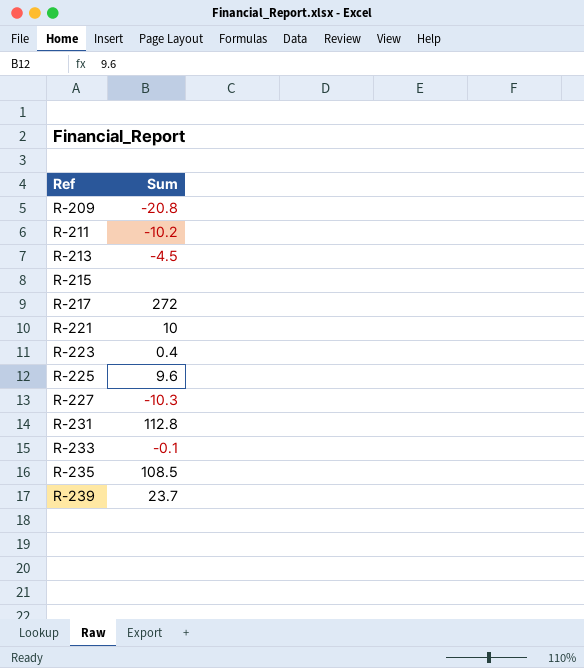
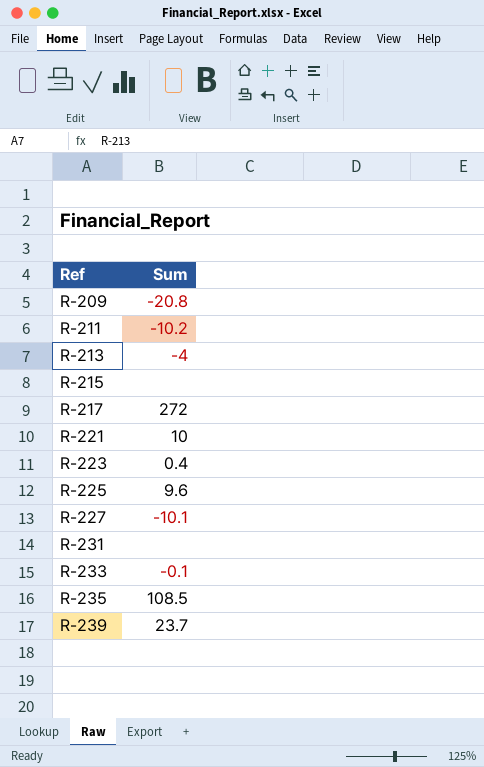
R-213 | Sum: -4.5 -> -4
R-227 | Sum: -10.3 -> -10.1
R-231 | Sum: 112.8 -> none

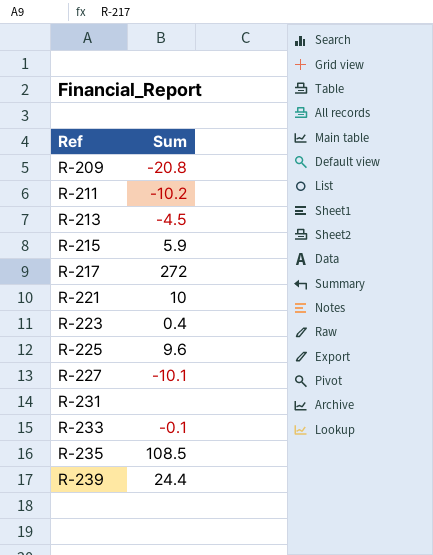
R-213 | Sum: -4 -> -4.5
R-215 | Sum: none -> 5.9
R-239 | Sum: 23.7 -> 24.4

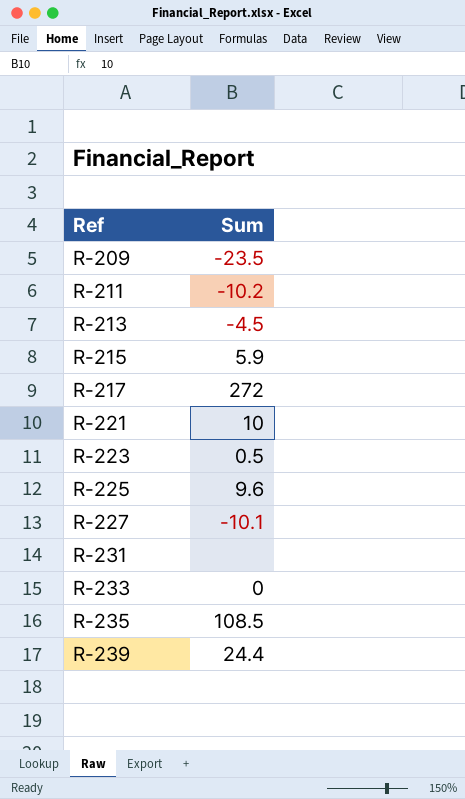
R-209 | Sum: -20.8 -> -23.5
R-223 | Sum: 0.4 -> 0.5
R-233 | Sum: -0.1 -> 0

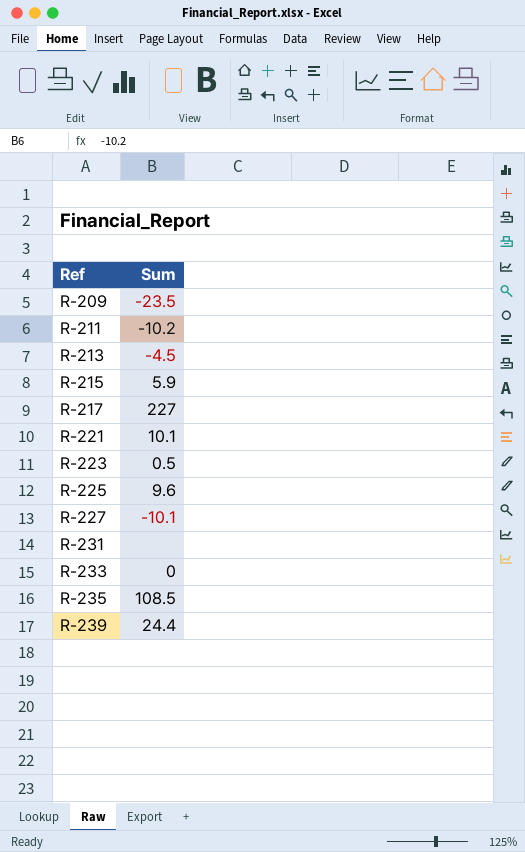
R-217 | Sum: 272 -> 227
R-221 | Sum: 10 -> 10.1

